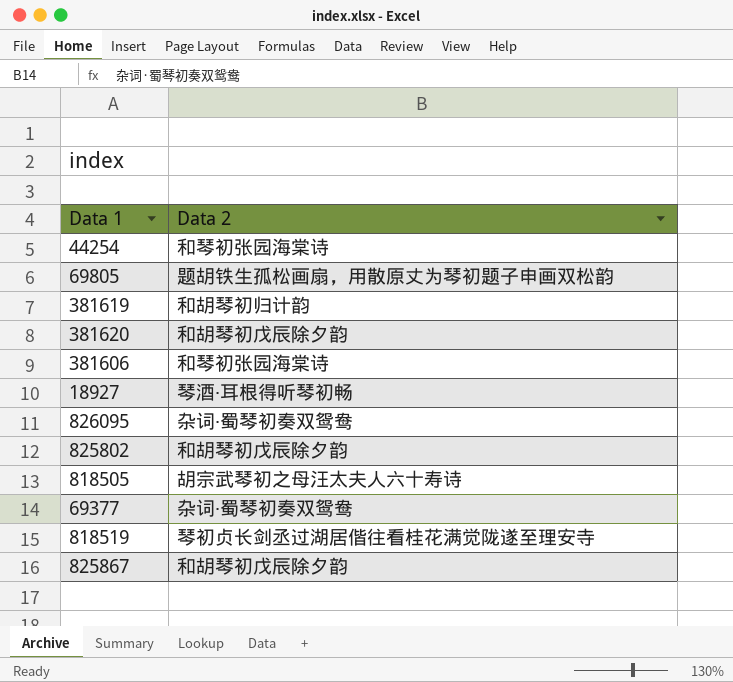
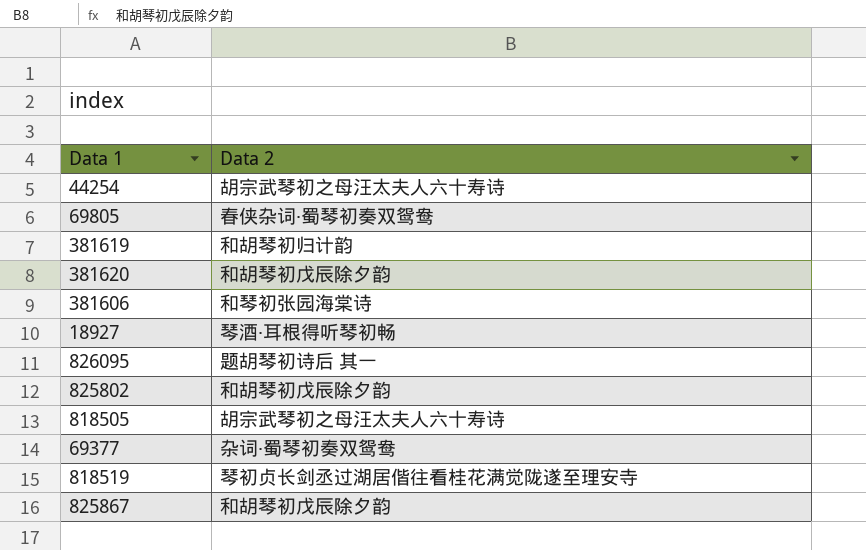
44254 | Data 2: 和琴初张园海棠诗 -> 胡宗武琴初之母汪太夫人六十寿诗
69805 | Data 2: 题胡铁生孤松画扇，用散原丈为琴初题子申画双松韵 -> 春侠杂词·蜀琴初奏双鸳鸯
826095 | Data 2: 杂词·蜀琴初奏双鸳鸯 -> 题胡琴初诗后 其一

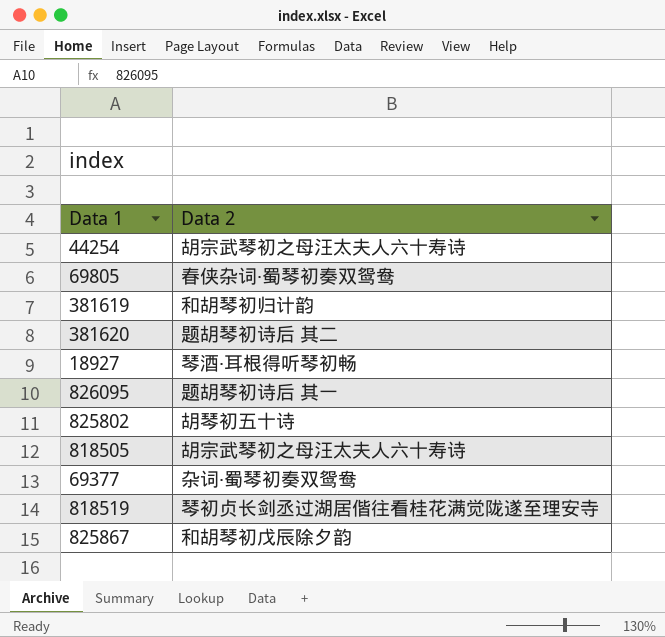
row 381606: 和琴初张园海棠诗 -> none
381620 | Data 2: 和胡琴初戊辰除夕韵 -> 题胡琴初诗后 其二
825802 | Data 2: 和胡琴初戊辰除夕韵 -> 胡琴初五十诗

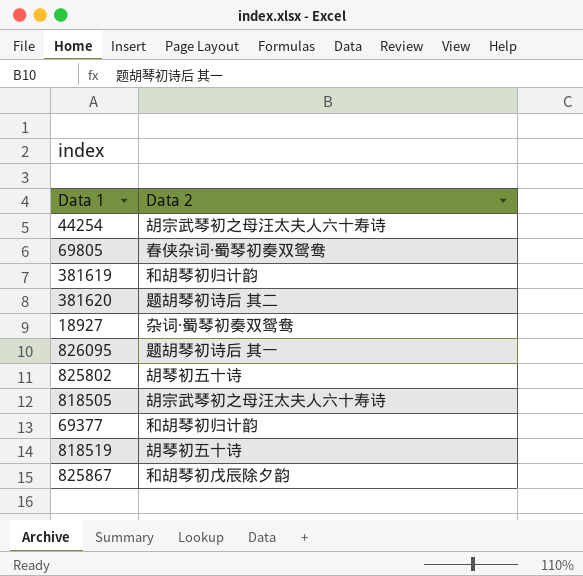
18927 | Data 2: 琴酒·耳根得听琴初畅 -> 杂词·蜀琴初奏双鸳鸯
69377 | Data 2: 杂词·蜀琴初奏双鸳鸯 -> 和胡琴初归计韵
818519 | Data 2: 琴初贞长剑丞过湖居偕往看桂花满觉陇遂至理安寺 -> 胡琴初五十诗

